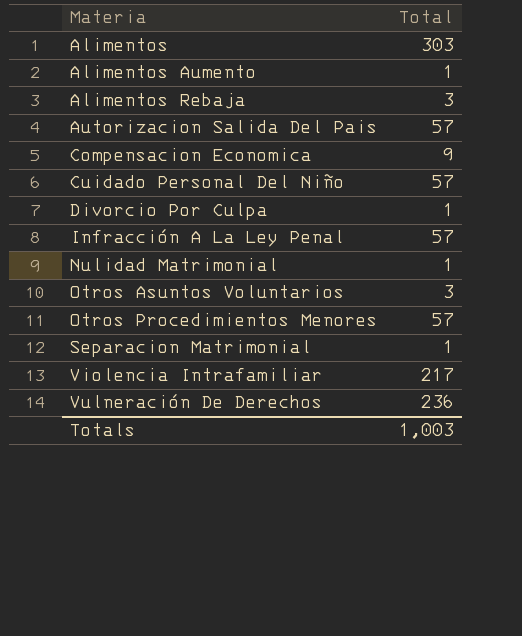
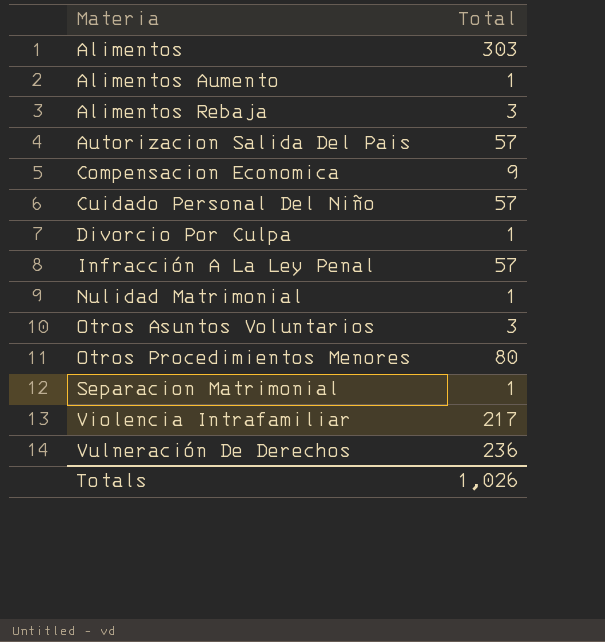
Otros Procedimientos Menores | Total: 57 -> 80
Totals | Total: 1,003 -> 1,026

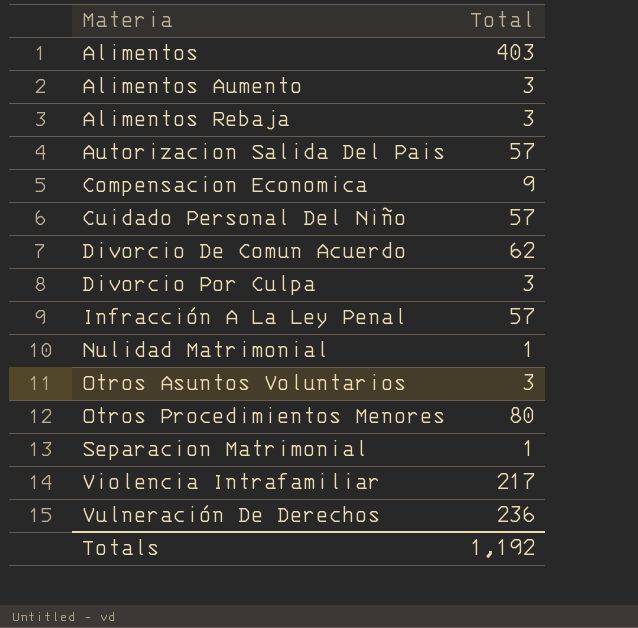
Alimentos | Total: 303 -> 403
Alimentos Aumento | Total: 1 -> 3
row Divorcio De Comun Acuerdo: none -> 62
Divorcio Por Culpa | Total: 1 -> 3
Totals | Total: 1,026 -> 1,192

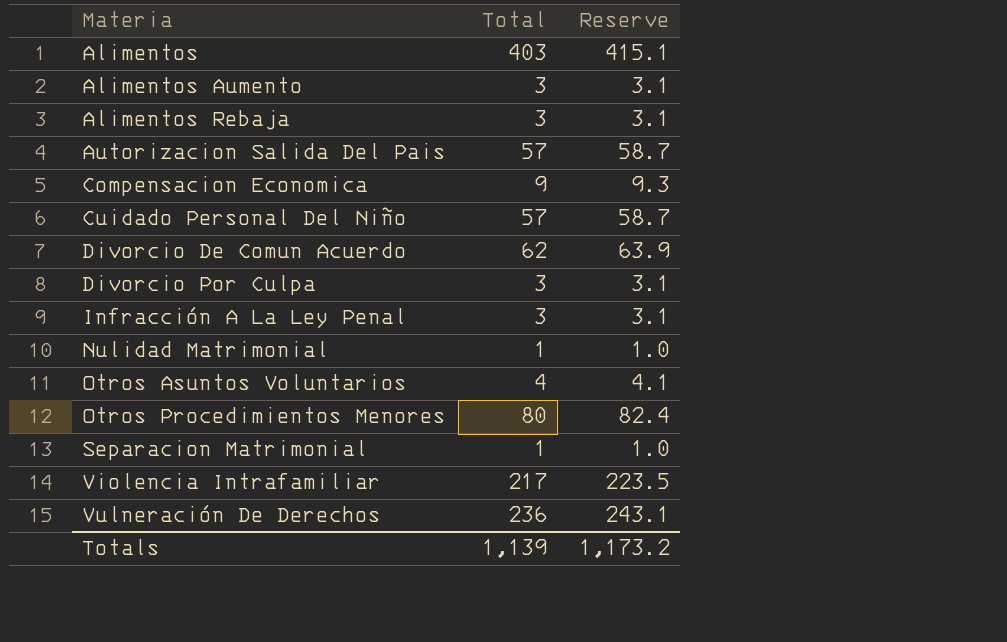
column Reserve | formula: none -> [Total] * 1.03
Infracción A La Ley Penal | Total: 57 -> 3
Otros Asuntos Voluntarios | Total: 3 -> 4
Totals | Total: 1,192 -> 1,139

